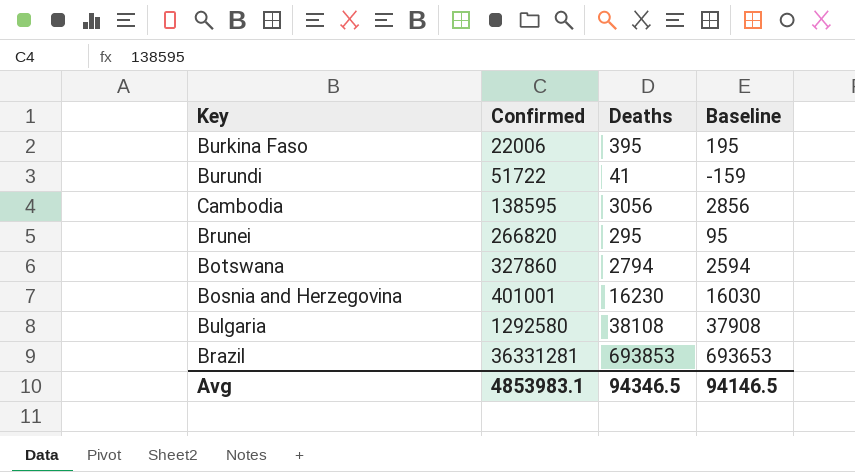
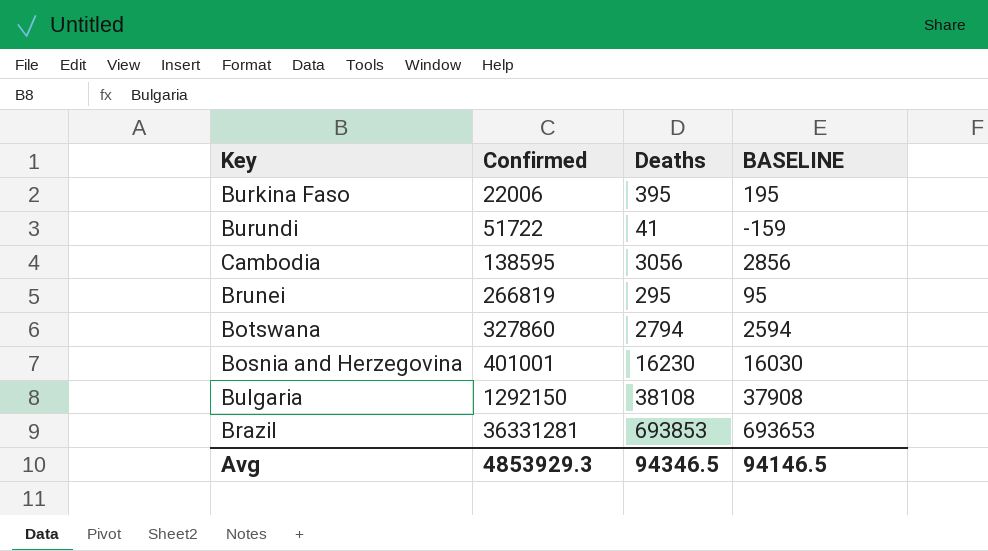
column name: Baseline -> BASELINE
Brunei | Confirmed: 266820 -> 266819
Bulgaria | Confirmed: 1292580 -> 1292150
Avg | Confirmed: 4853983.1 -> 4853929.3

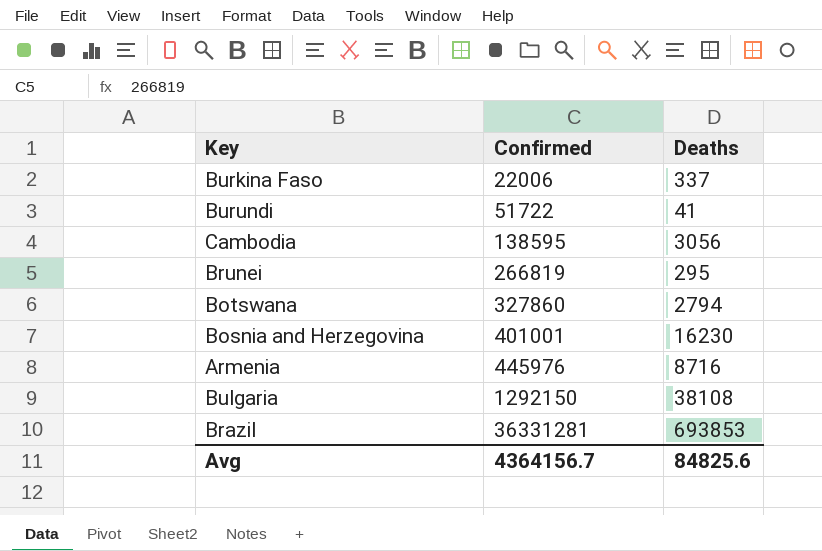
column BASELINE | formula: [Deaths] - 200 -> none
Burkina Faso | Deaths: 395 -> 337
row Armenia: none -> 445976 | 8716
Avg | Confirmed: 4853929.3 -> 4364156.7
Avg | Deaths: 94346.5 -> 84825.6

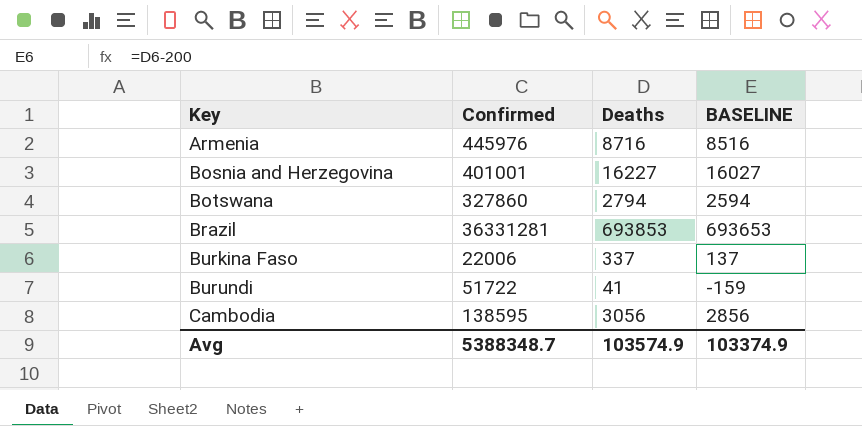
row order: Confirmed ascending -> Key ascending
column BASELINE | formula: none -> [Deaths] - 200
row Brunei: 266819 | 295 -> none
row Bulgaria: 1292150 | 38108 -> none
Bosnia and Herzegovina | Deaths: 16230 -> 16227
Avg | Confirmed: 4364156.7 -> 5388348.7
Avg | Deaths: 84825.6 -> 103574.9

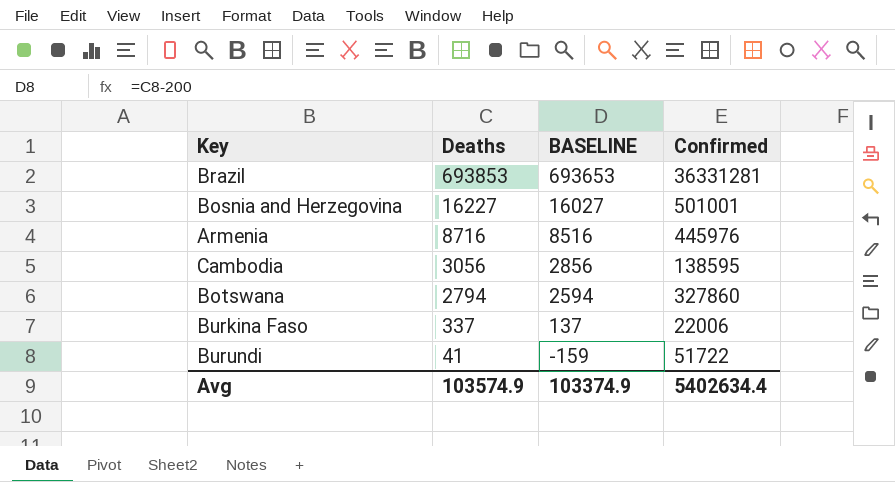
row order: Key ascending -> Deaths descending
column Confirmed | position: 2 -> 4
Bosnia and Herzegovina | Confirmed: 401001 -> 501001
Avg | Confirmed: 5388348.7 -> 5402634.4

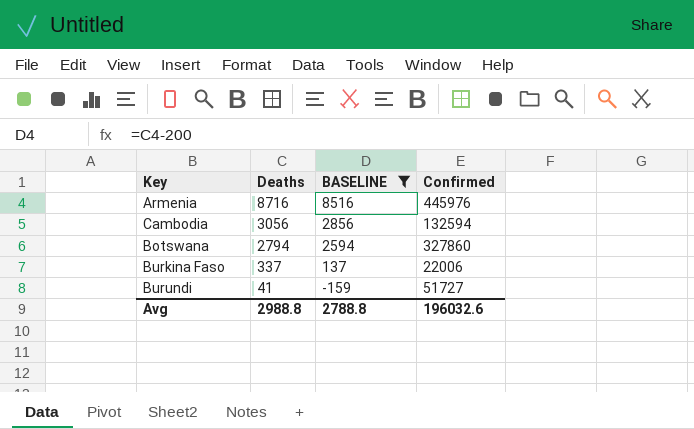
filter: none -> BASELINE <= 8516
Cambodia | Confirmed: 138595 -> 132594
Burundi | Confirmed: 51722 -> 51727
Avg | Deaths: 103574.9 -> 2988.8
Avg | BASELINE: 103374.9 -> 2788.8
Avg | Confirmed: 5402634.4 -> 196032.6

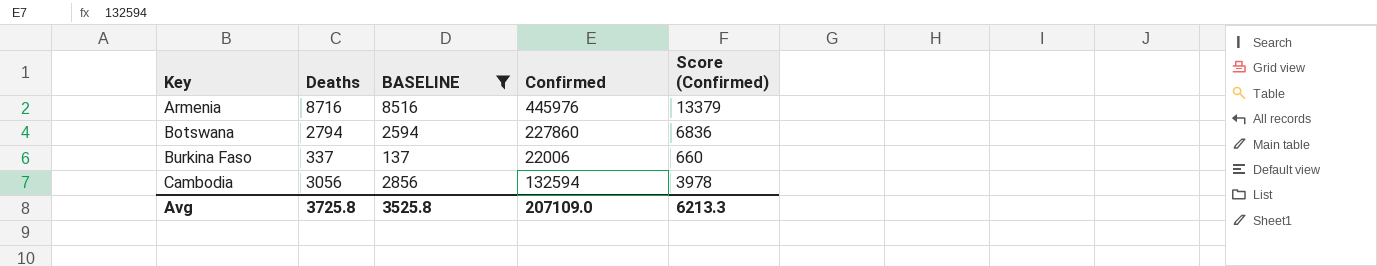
row order: Deaths descending -> Key ascending
column Score (Confirmed) | formula: none -> [Confirmed] * 0.03
row Burundi: 41 | -159 | 51727 -> none
Botswana | Confirmed: 327860 -> 227860
Avg | Deaths: 2988.8 -> 3725.8
Avg | BASELINE: 2788.8 -> 3525.8
Avg | Confirmed: 196032.6 -> 207109.0

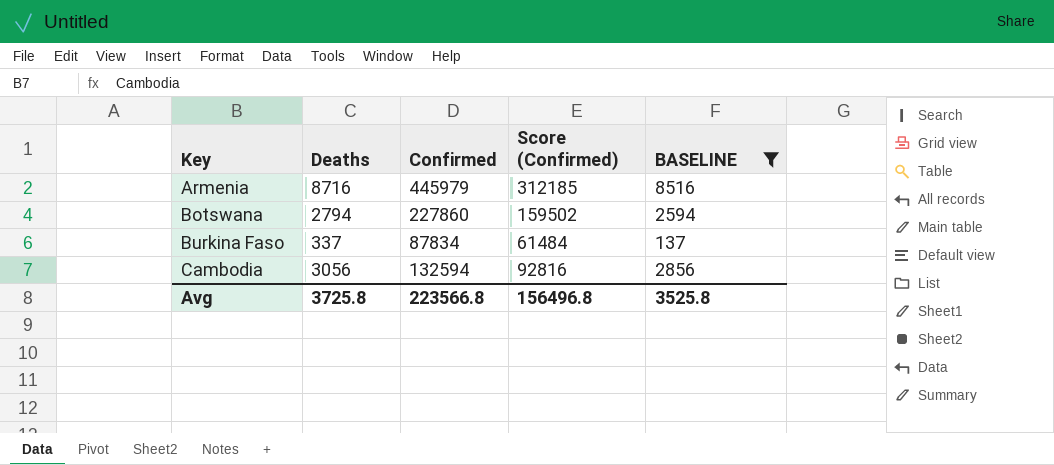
column Score (Confirmed) | formula: [Confirmed] * 0.03 -> [Confirmed] * 0.7
column BASELINE | position: 3 -> 5
Armenia | Confirmed: 445976 -> 445979
Burkina Faso | Confirmed: 22006 -> 87834
Avg | Confirmed: 207109.0 -> 223566.8
Avg | Score (Confirmed): 6213.3 -> 156496.8

